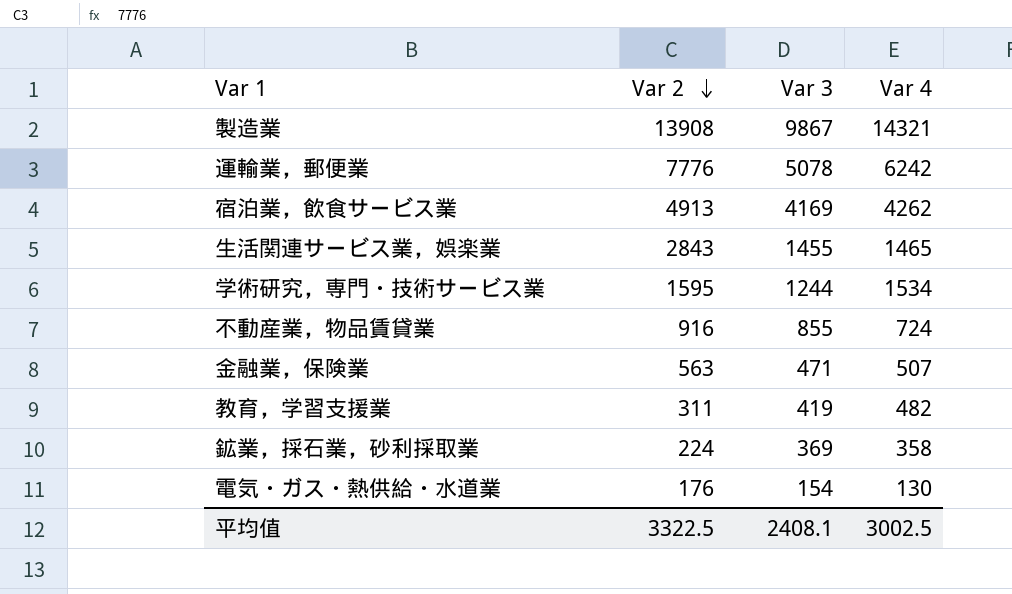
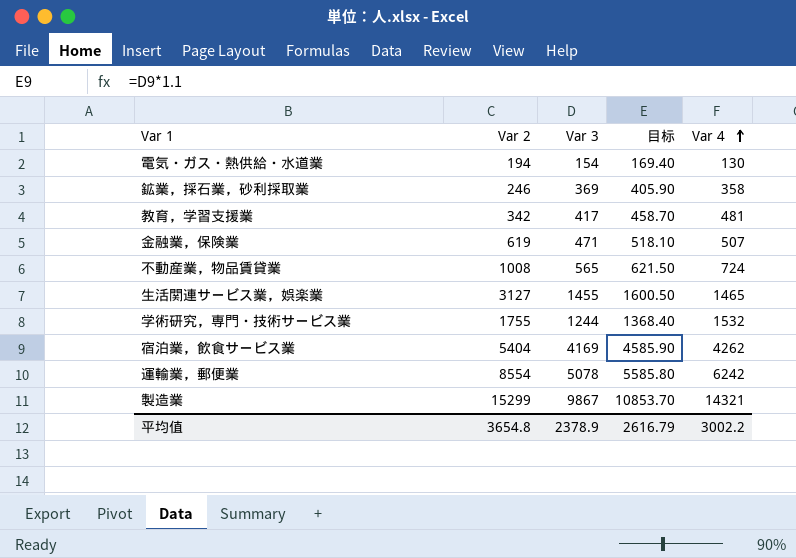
row order: Var 2 descending -> Var 4 ascending
column 目标 | formula: none -> [Var 3] * 1.1
電気・ガス・熱供給・水道業 | Var 2: 176 -> 194
鉱業，採石業，砂利採取業 | Var 2: 224 -> 246
教育，学習支援業 | Var 2: 311 -> 342
教育，学習支援業 | Var 3: 419 -> 417
教育，学習支援業 | Var 4: 482 -> 481
金融業，保険業 | Var 2: 563 -> 619
不動産業，物品賃貸業 | Var 2: 916 -> 1008
不動産業，物品賃貸業 | Var 3: 855 -> 565
生活関連サービス業，娯楽業 | Var 2: 2843 -> 3127
学術研究，専門・技術サービス業 | Var 2: 1595 -> 1755
学術研究，専門・技術サービス業 | Var 4: 1534 -> 1532
宿泊業，飲食サービス業 | Var 2: 4913 -> 5404
運輸業，郵便業 | Var 2: 7776 -> 8554
製造業 | Var 2: 13908 -> 15299
平均值 | Var 2: 3322.5 -> 3654.8
平均值 | Var 3: 2408.1 -> 2378.9
平均值 | Var 4: 3002.5 -> 3002.2

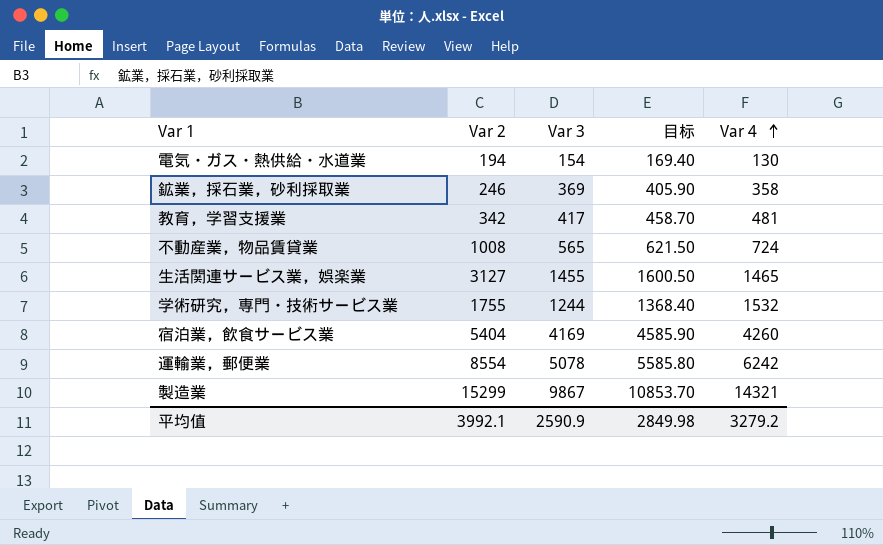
row 金融業，保険業: 619 | 471 | 518.10 | 507 -> none
宿泊業，飲食サービス業 | Var 4: 4262 -> 4260
平均值 | Var 2: 3654.8 -> 3992.1
平均值 | Var 3: 2378.9 -> 2590.9
平均值 | 目标: 2616.79 -> 2849.98
平均值 | Var 4: 3002.2 -> 3279.2

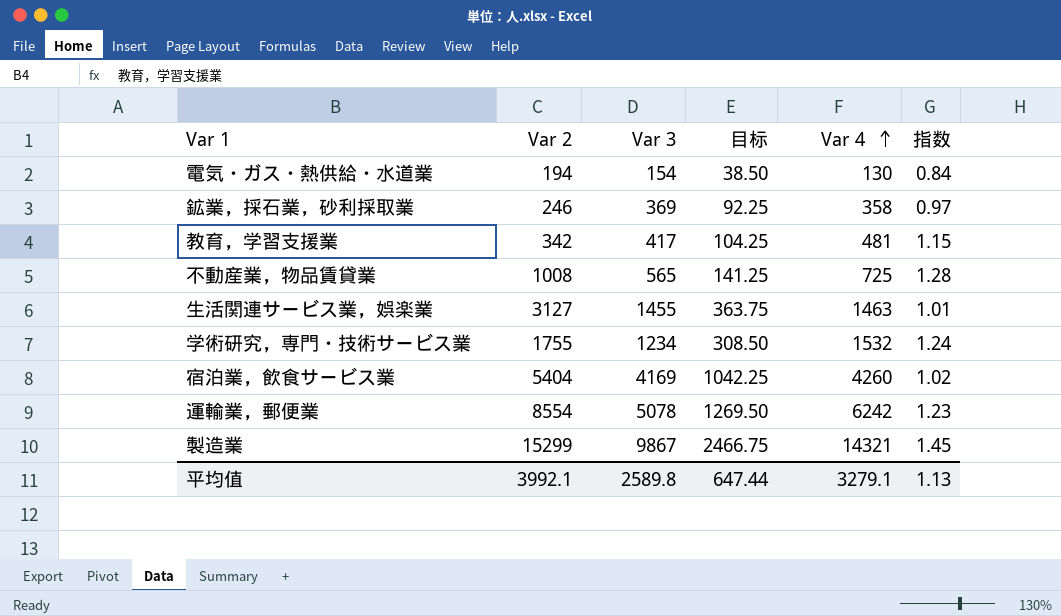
column 目标 | formula: [Var 3] * 1.1 -> [Var 3] * 0.25
column 指数 | formula: none -> [Var 4] / [Var 3]
不動産業，物品賃貸業 | Var 4: 724 -> 725
生活関連サービス業，娯楽業 | Var 4: 1465 -> 1463
学術研究，専門・技術サービス業 | Var 3: 1244 -> 1234
平均值 | Var 3: 2590.9 -> 2589.8
平均值 | 目标: 2849.98 -> 647.44
平均值 | Var 4: 3279.2 -> 3279.1

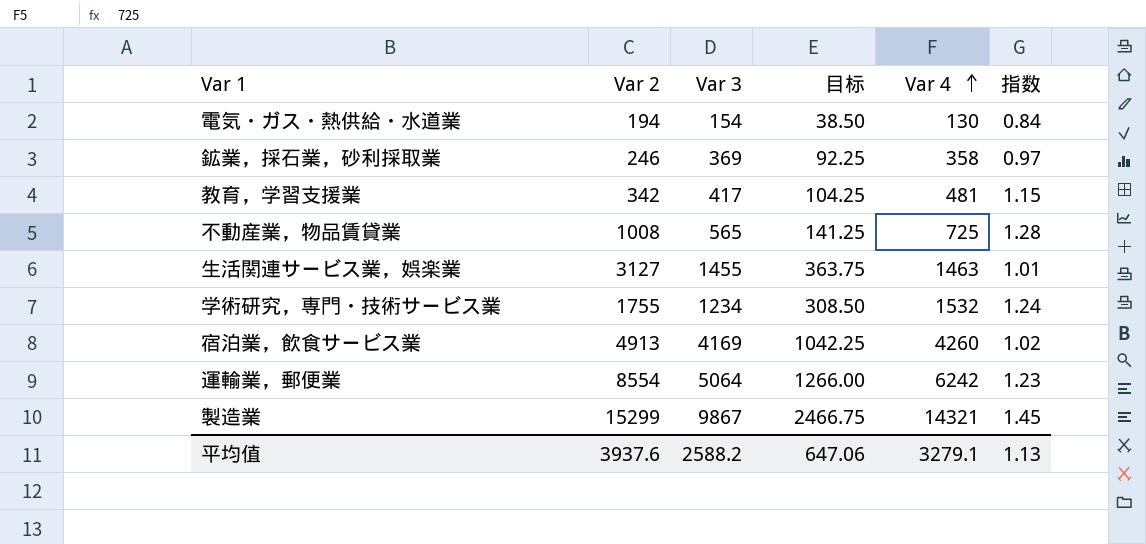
宿泊業，飲食サービス業 | Var 2: 5404 -> 4913
運輸業，郵便業 | Var 3: 5078 -> 5064
運輸業，郵便業 | 目标: 1269.50 -> 1266.00
平均值 | Var 2: 3992.1 -> 3937.6
平均值 | Var 3: 2589.8 -> 2588.2
平均值 | 目标: 647.44 -> 647.06

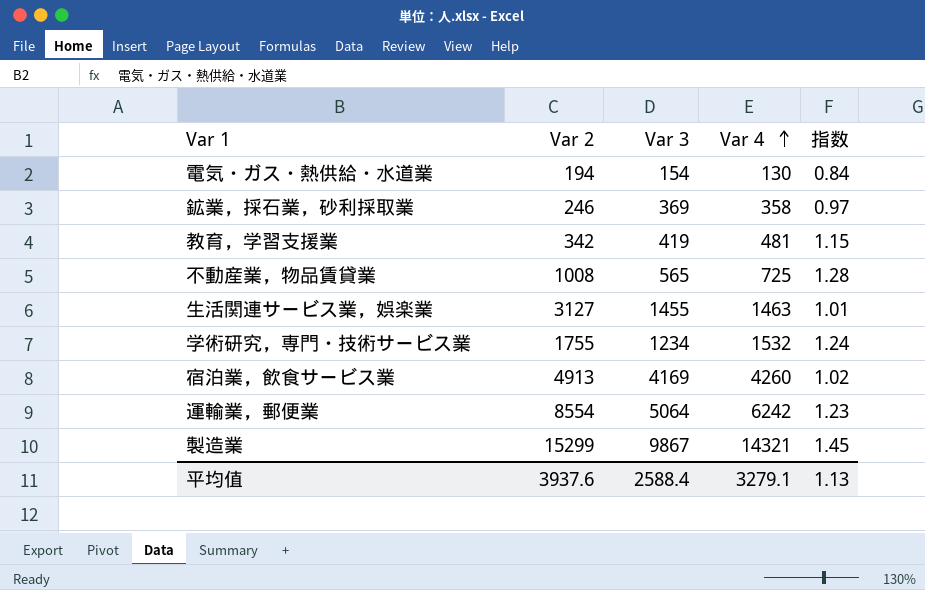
column 目标 | formula: [Var 3] * 0.25 -> none
教育，学習支援業 | Var 3: 417 -> 419
平均值 | Var 3: 2588.2 -> 2588.4

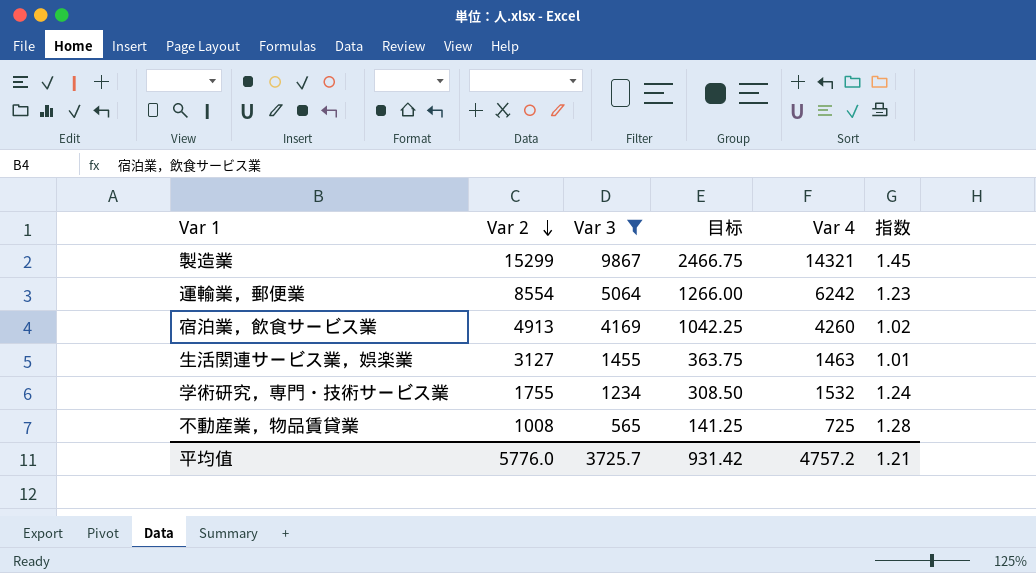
filter: none -> Var 3 >= 565
row order: Var 4 ascending -> Var 2 descending
column 目标 | formula: none -> [Var 3] * 0.25
平均值 | Var 2: 3937.6 -> 5776.0
平均值 | Var 3: 2588.4 -> 3725.7
平均值 | Var 4: 3279.1 -> 4757.2
平均值 | 指数: 1.13 -> 1.21

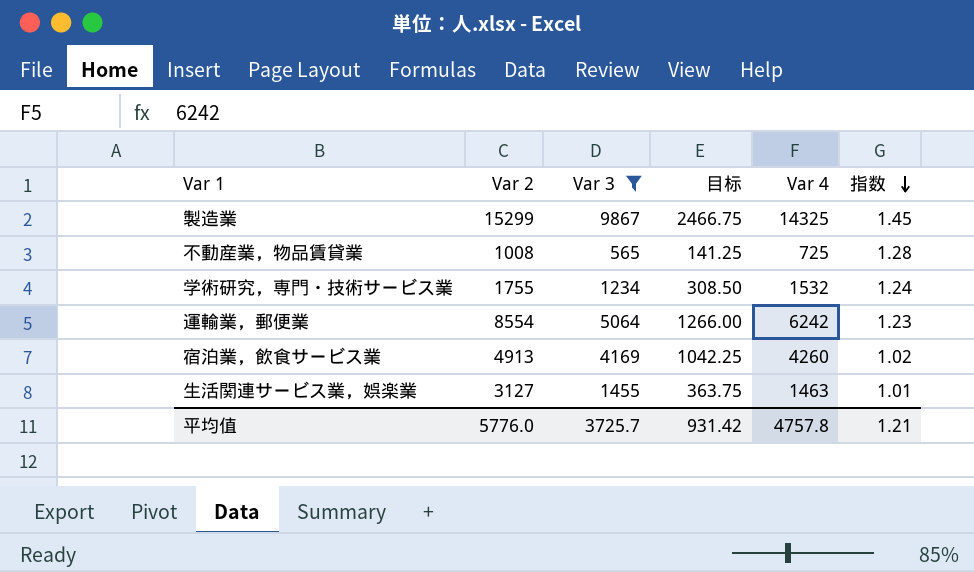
row order: Var 2 descending -> 指数 descending
製造業 | Var 4: 14321 -> 14325
平均值 | Var 4: 4757.2 -> 4757.8

